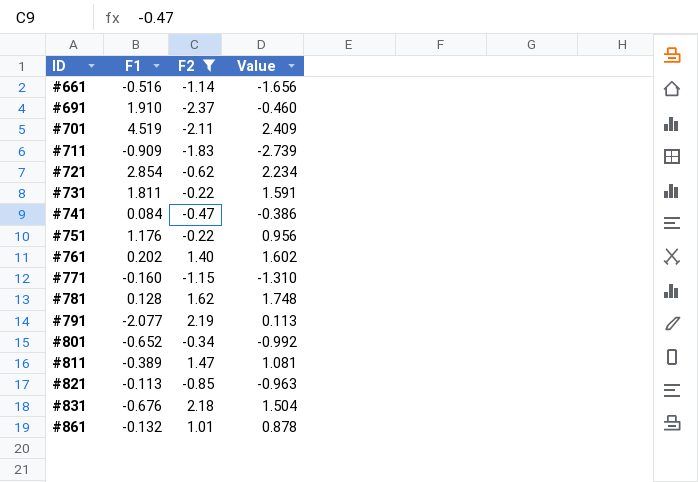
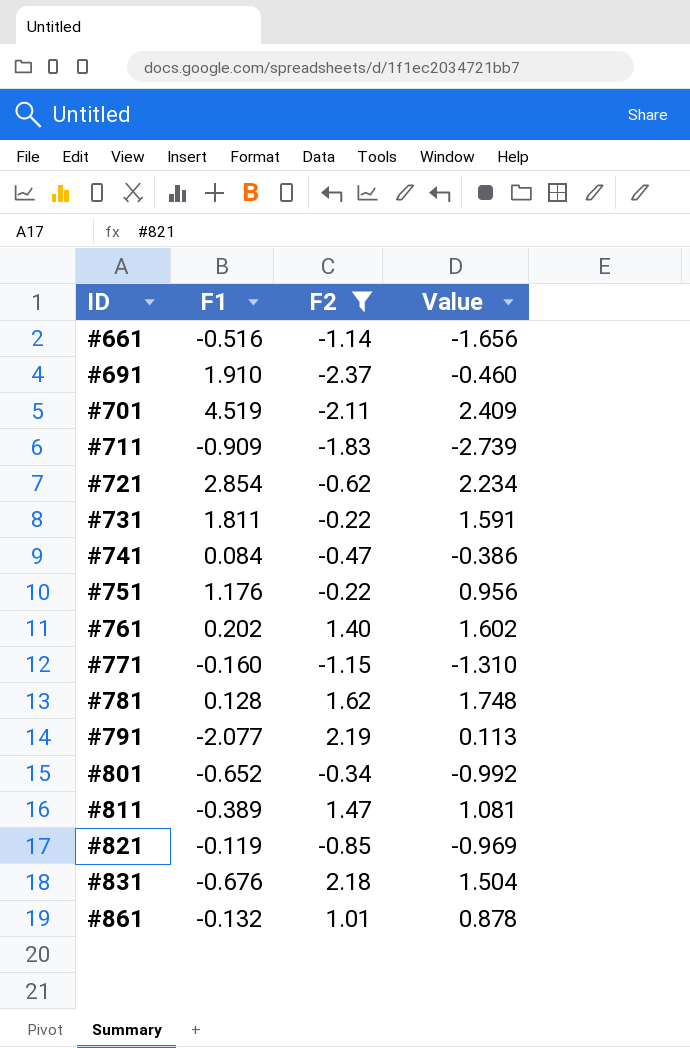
#821 | F1: -0.113 -> -0.119
#821 | Value: -0.963 -> -0.969

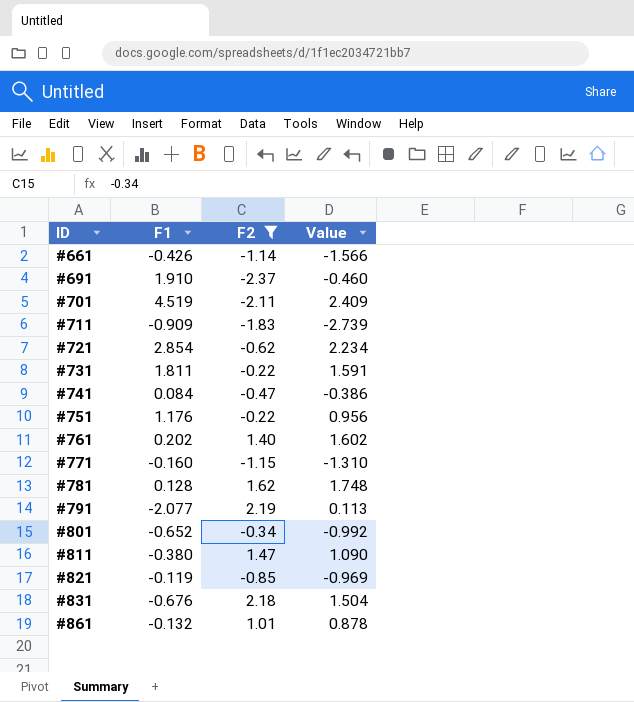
#661 | F1: -0.516 -> -0.426
#661 | Value: -1.656 -> -1.566
#811 | F1: -0.389 -> -0.380
#811 | Value: 1.081 -> 1.090

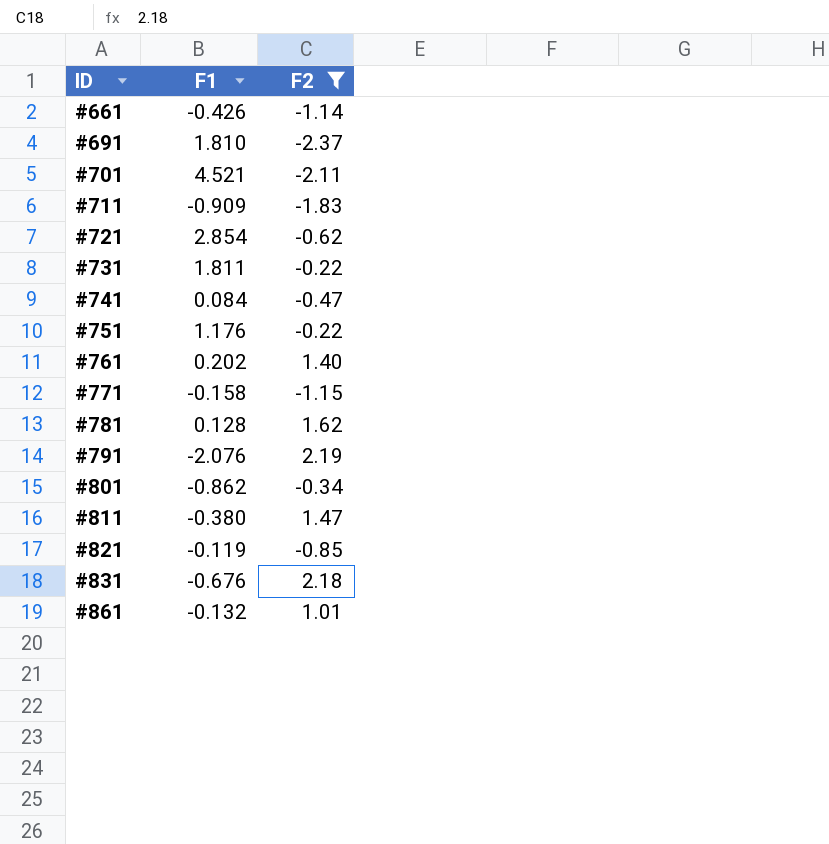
column Value | formula: [F1] + [F2] -> none
#691 | F1: 1.910 -> 1.810
#701 | F1: 4.519 -> 4.521
#771 | F1: -0.160 -> -0.158
#791 | F1: -2.077 -> -2.076
#801 | F1: -0.652 -> -0.862

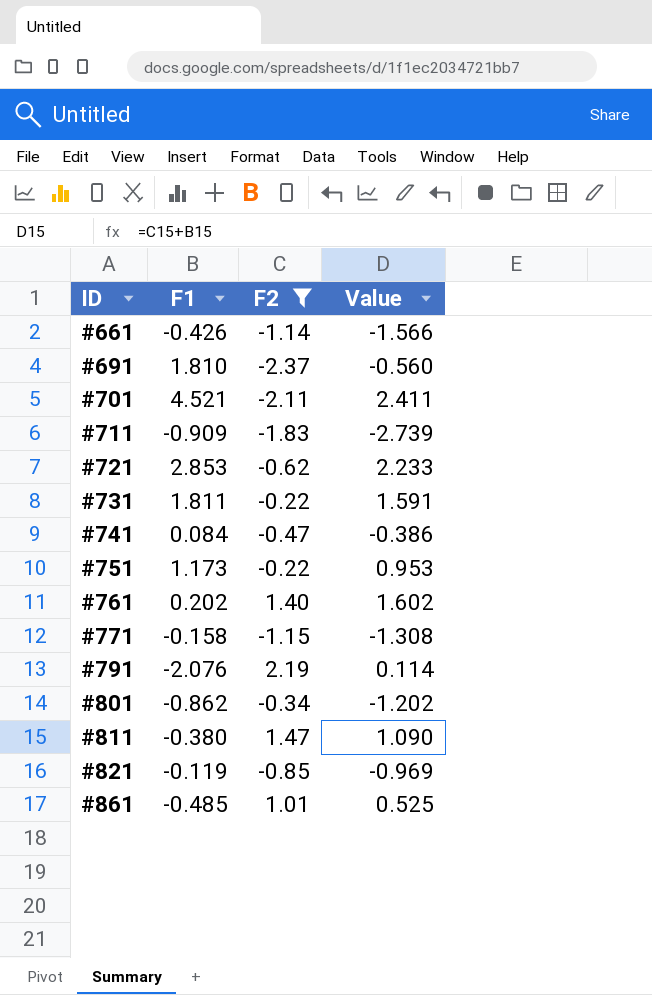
column Value | formula: none -> [F1] + [F2]
row #781: 0.128 | 1.62 -> none
row #831: -0.676 | 2.18 -> none
#721 | F1: 2.854 -> 2.853
#751 | F1: 1.176 -> 1.173
#861 | F1: -0.132 -> -0.485

